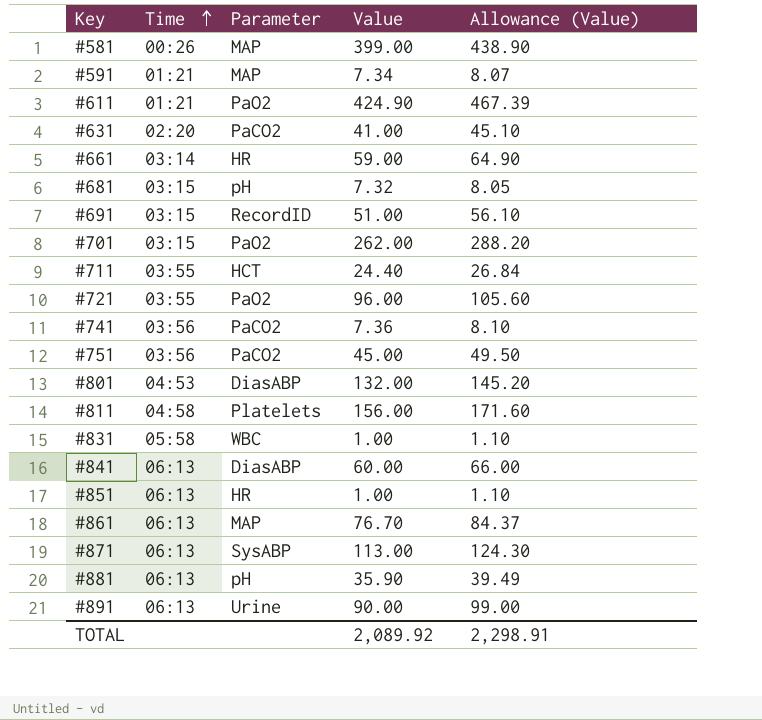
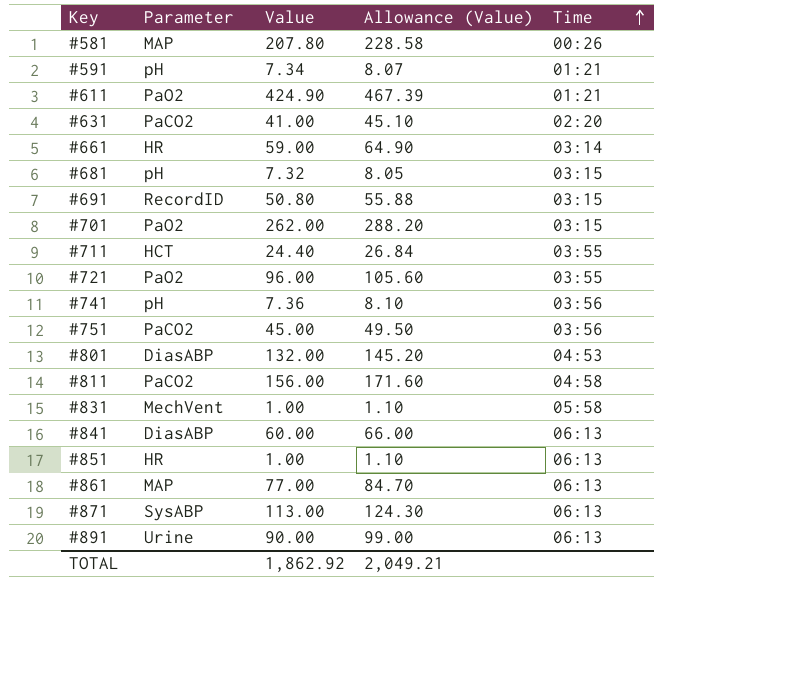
column Time | position: 2 -> 5
row #881: 06:13 | pH | 35.90 | 39.49 -> none
#581 | Value: 399.00 -> 207.80
#581 | Allowance (Value): 438.90 -> 228.58
#591 | Parameter: MAP -> pH
#691 | Value: 51.00 -> 50.80
#691 | Allowance (Value): 56.10 -> 55.88
#741 | Parameter: PaCO2 -> pH
#811 | Parameter: Platelets -> PaCO2
#831 | Parameter: WBC -> MechVent
#861 | Value: 76.70 -> 77.00
#861 | Allowance (Value): 84.37 -> 84.70
TOTAL | Value: 2,089.92 -> 1,862.92
TOTAL | Allowance (Value): 2,298.91 -> 2,049.21

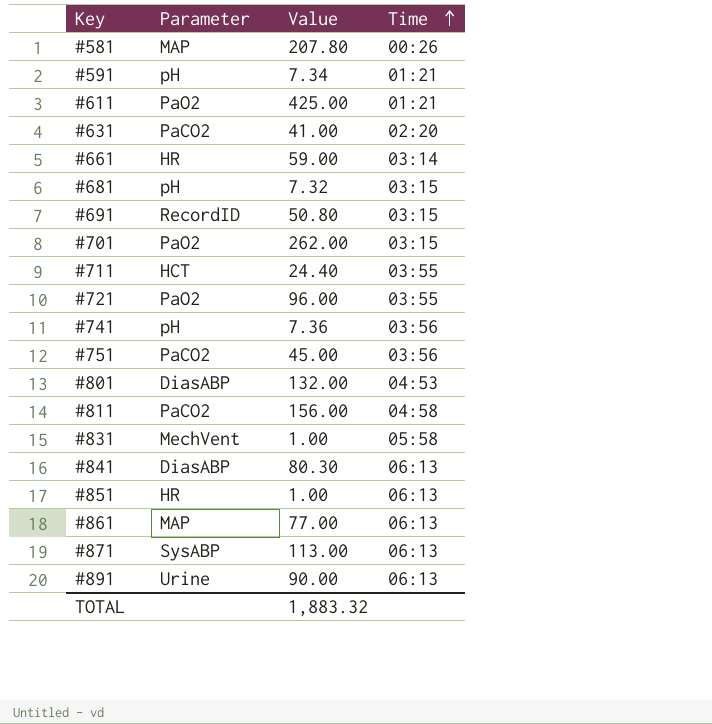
column Allowance (Value) | formula: [Value] * 1.1 -> none
#611 | Value: 424.90 -> 425.00
#841 | Value: 60.00 -> 80.30
TOTAL | Value: 1,862.92 -> 1,883.32

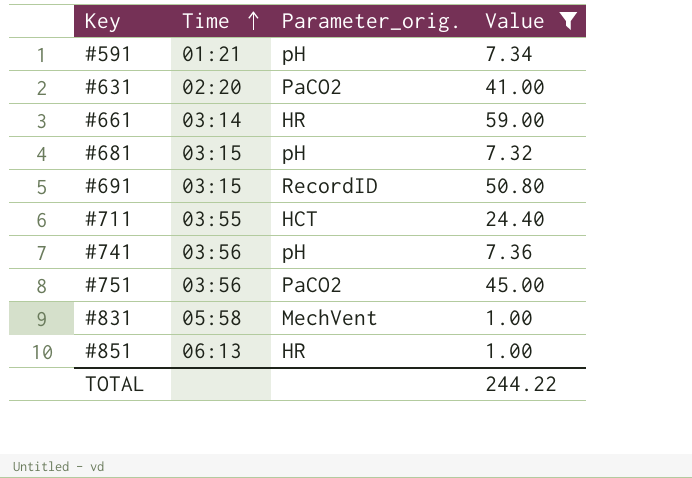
filter: none -> Value <= 59.00
column Time | position: 4 -> 2
column name: Parameter -> Parameter_orig.
TOTAL | Value: 1,883.32 -> 244.22

